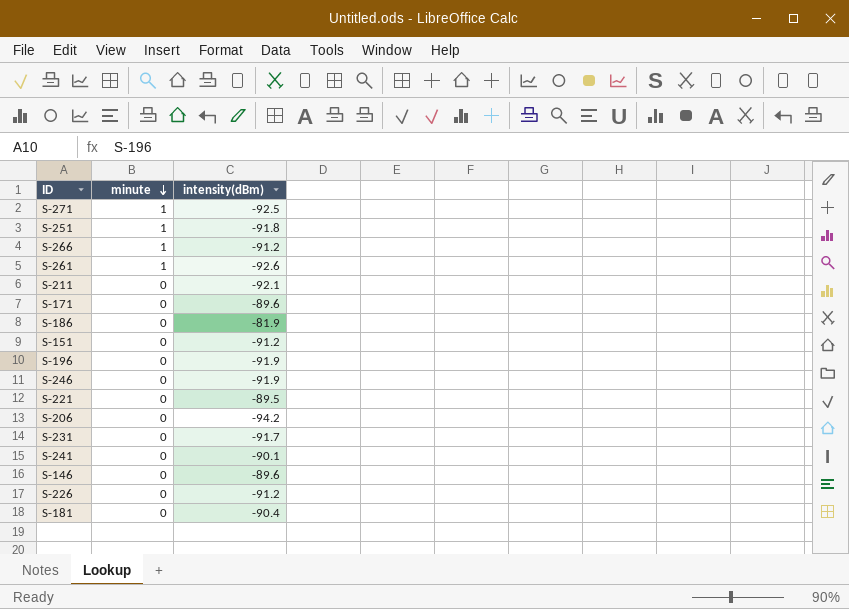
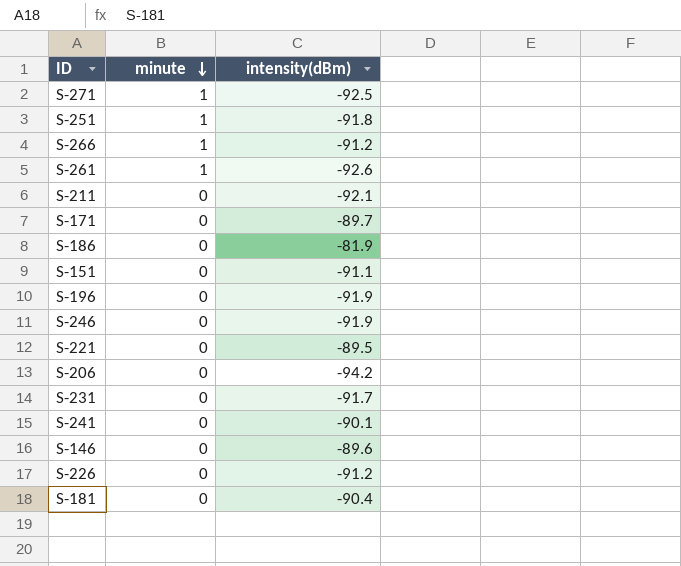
S-171 | intensity(dBm): -89.6 -> -89.7
S-151 | intensity(dBm): -91.2 -> -91.1

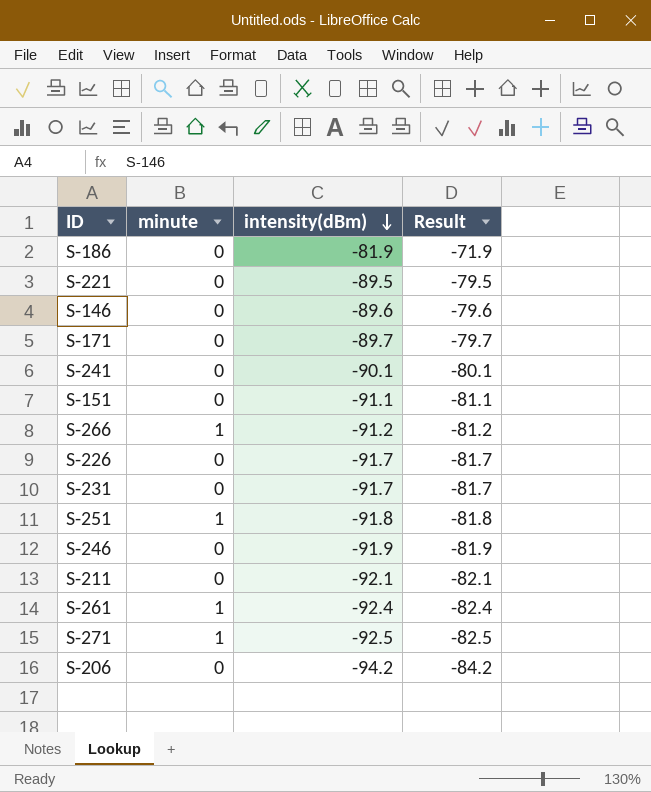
row order: minute descending -> intensity(dBm) descending
column Result | formula: none -> [intensity(dBm)] + 10
row S-196: 0 | -91.9 -> none
row S-181: 0 | -90.4 -> none
S-226 | intensity(dBm): -91.2 -> -91.7
S-261 | intensity(dBm): -92.6 -> -92.4

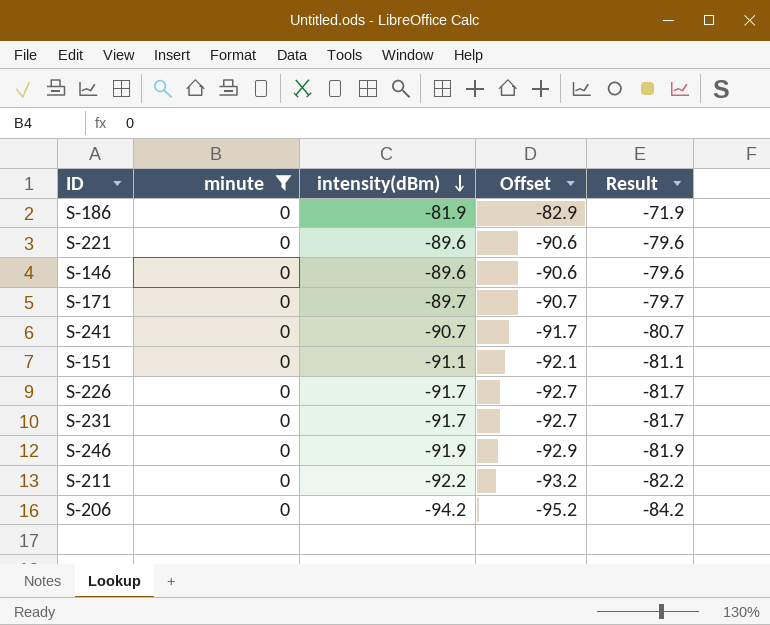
filter: none -> minute = 0
column Offset | formula: none -> [intensity(dBm)] - 1
S-221 | intensity(dBm): -89.5 -> -89.6
S-221 | Result: -79.5 -> -79.6
S-241 | intensity(dBm): -90.1 -> -90.7
S-241 | Result: -80.1 -> -80.7
S-211 | intensity(dBm): -92.1 -> -92.2
S-211 | Result: -82.1 -> -82.2

